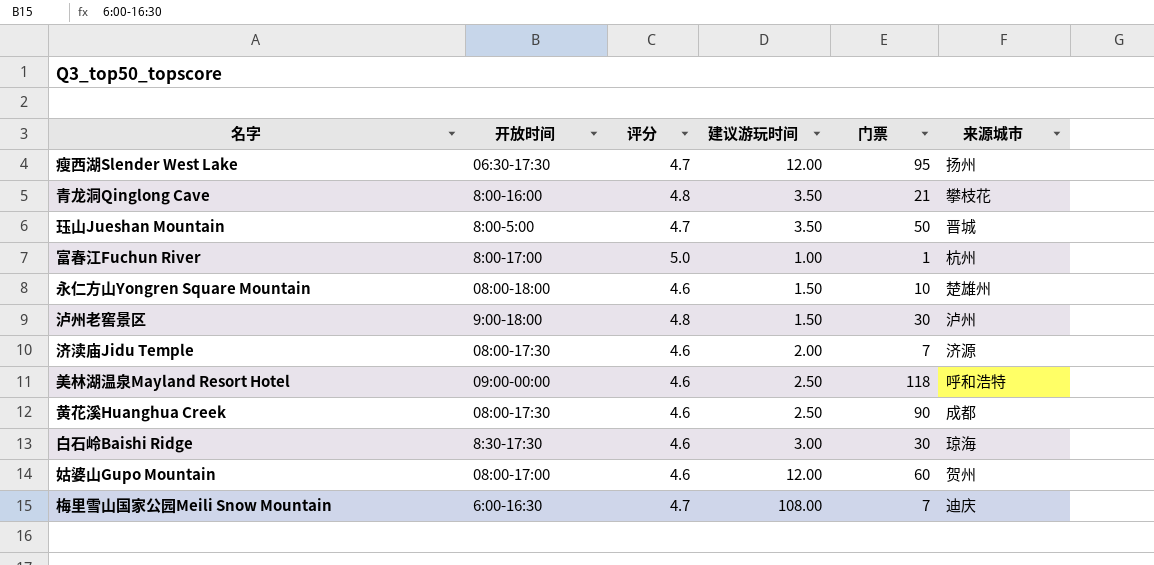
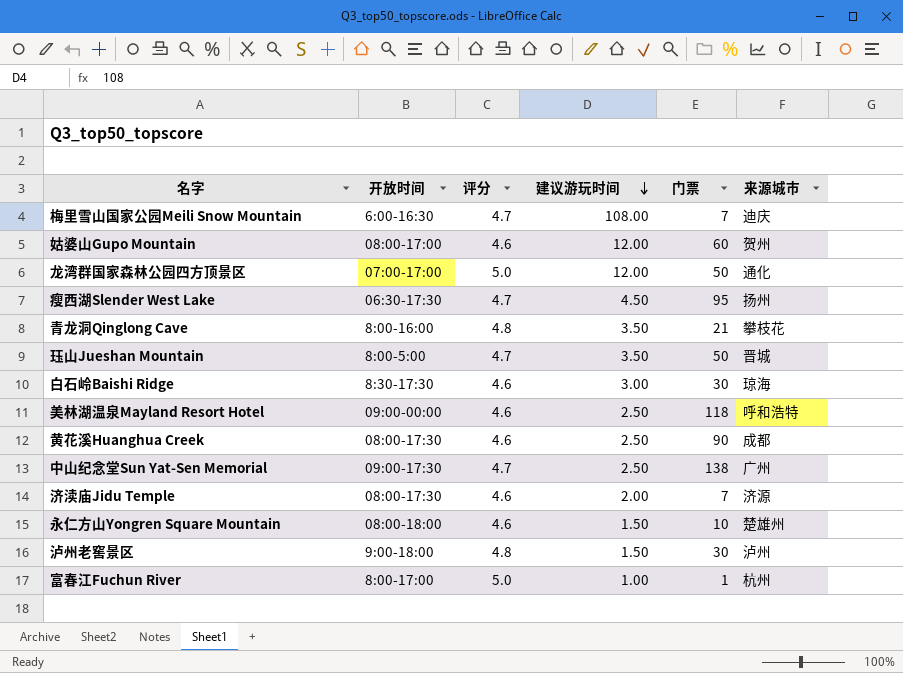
row order: none -> 建议游玩时间 descending
row 龙湾群国家森林公园四方顶景区: none -> 07:00-17:00 | 5.0 | 12.00 | 50 | 通化
瘦西湖Slender West Lake | 建议游玩时间: 12.00 -> 4.50
row 中山纪念堂Sun Yat-Sen Memorial: none -> 09:00-17:30 | 4.7 | 2.50 | 138 | 广州

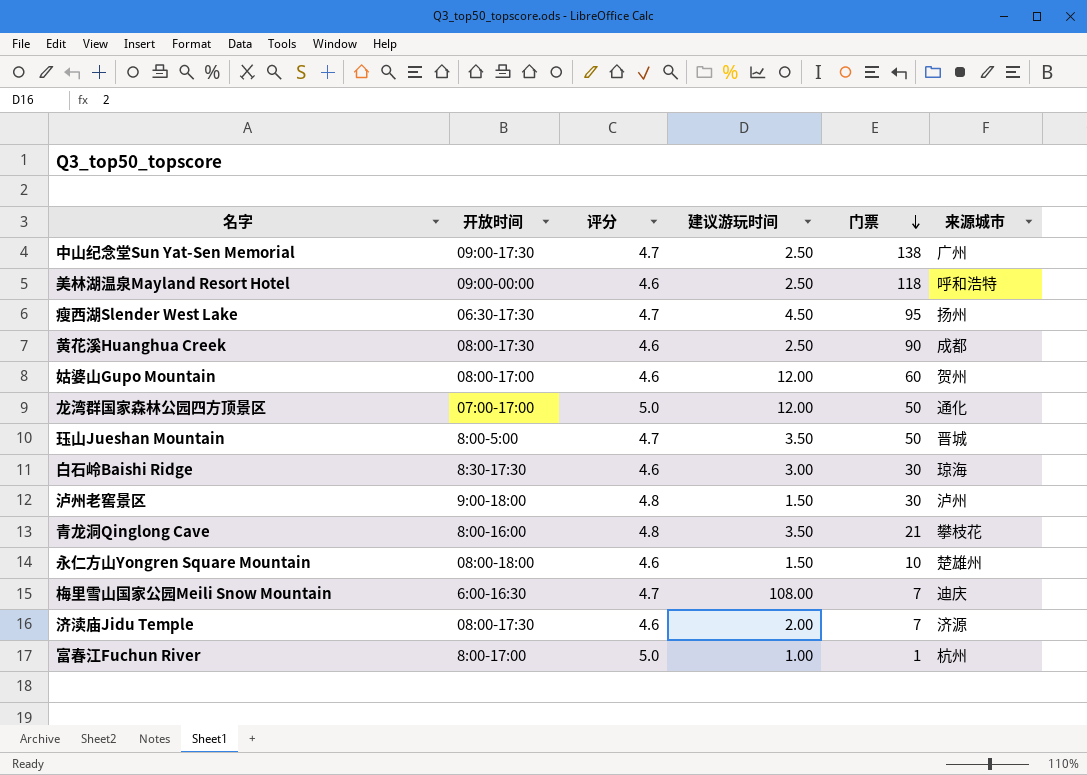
row order: 建议游玩时间 descending -> 门票 descending

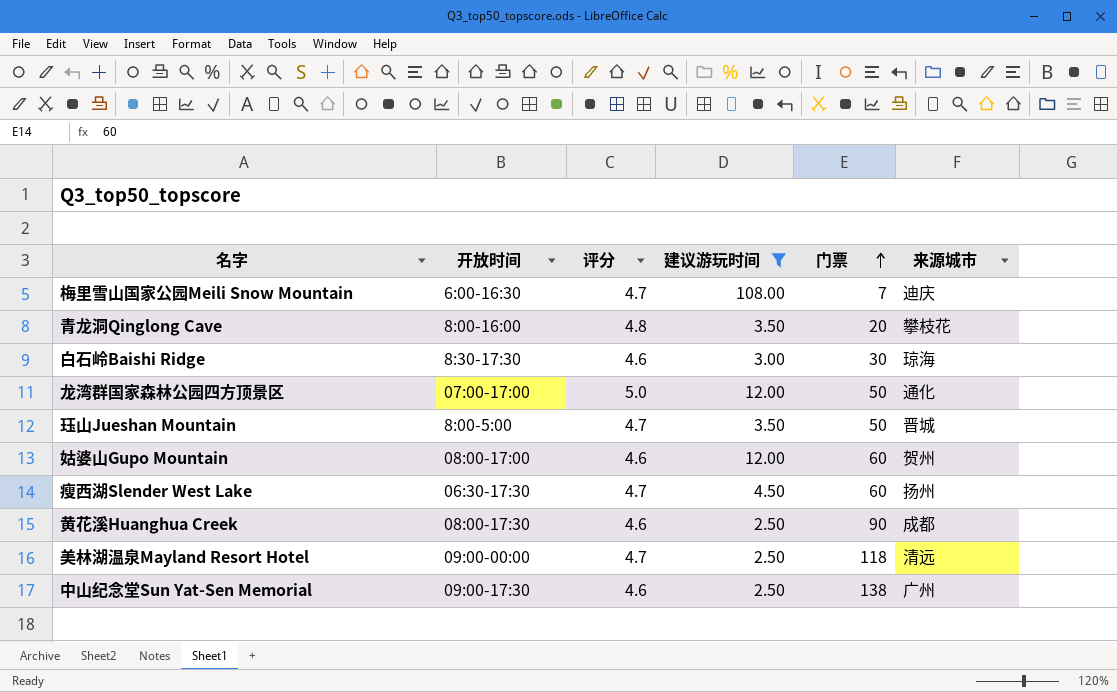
filter: none -> 建议游玩时间 >= 2.50
row order: 门票 descending -> 门票 ascending
青龙洞Qinglong Cave | 门票: 21 -> 20
瘦西湖Slender West Lake | 门票: 95 -> 60
美林湖温泉Mayland Resort Hotel | 评分: 4.6 -> 4.7
美林湖温泉Mayland Resort Hotel | 来源城市: 呼和浩特 -> 清远
中山纪念堂Sun Yat-Sen Memorial | 评分: 4.7 -> 4.6

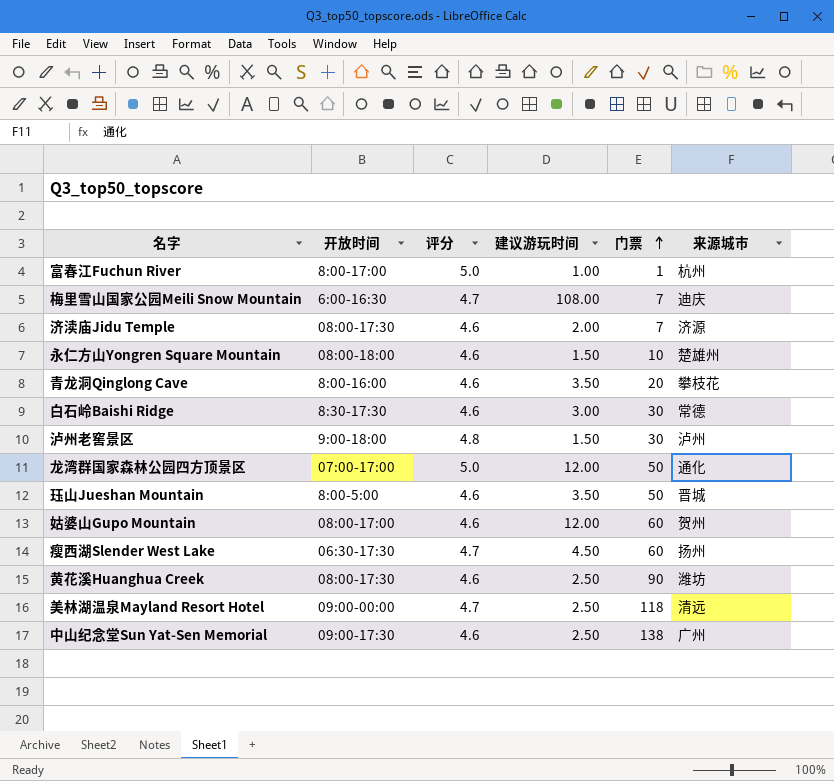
filter: 建议游玩时间 >= 2.50 -> none
青龙洞Qinglong Cave | 评分: 4.8 -> 4.6
白石岭Baishi Ridge | 来源城市: 琼海 -> 常德
珏山Jueshan Mountain | 评分: 4.7 -> 4.6
黄花溪Huanghua Creek | 来源城市: 成都 -> 潍坊

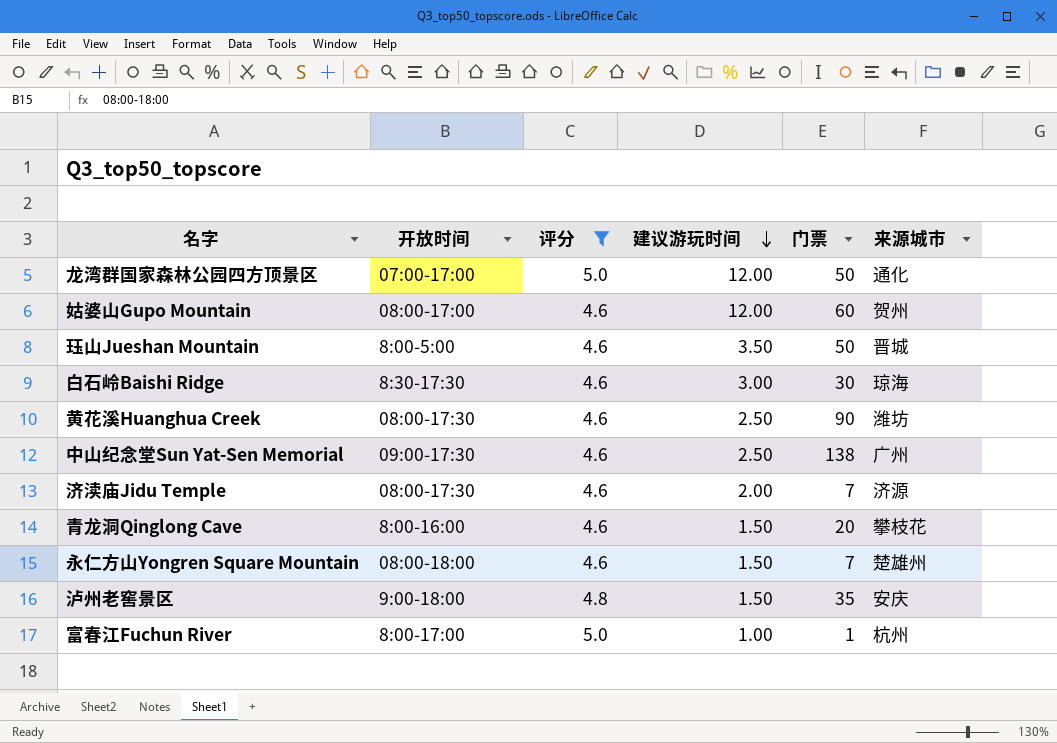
filter: none -> 评分 != 4.7
row order: 门票 ascending -> 建议游玩时间 descending
白石岭Baishi Ridge | 来源城市: 常德 -> 琼海
青龙洞Qinglong Cave | 建议游玩时间: 3.50 -> 1.50
永仁方山Yongren Square Mountain | 门票: 10 -> 7
泸州老窖景区 | 门票: 30 -> 35
泸州老窖景区 | 来源城市: 泸州 -> 安庆

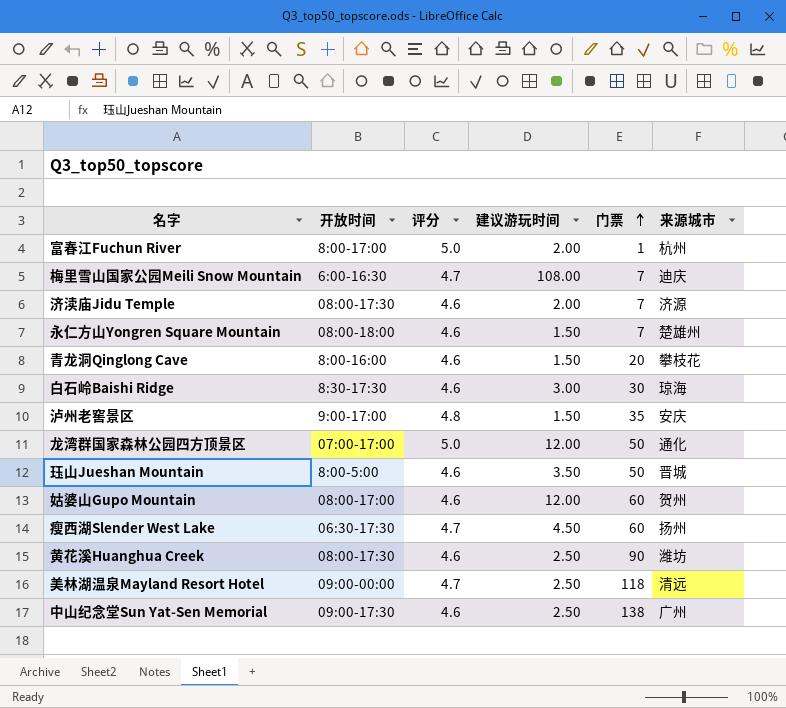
filter: 评分 != 4.7 -> none
row order: 建议游玩时间 descending -> 门票 ascending
富春江Fuchun River | 建议游玩时间: 1.00 -> 2.00
泸州老窖景区 | 开放时间: 9:00-18:00 -> 9:00-17:00

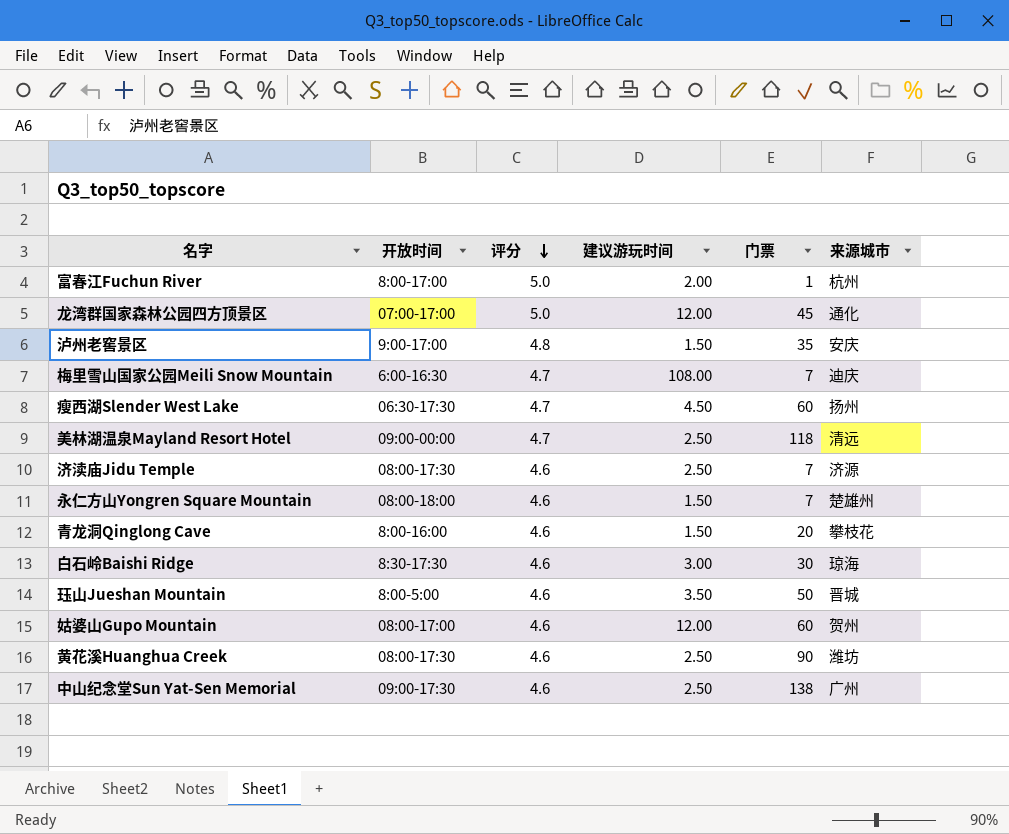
row order: 门票 ascending -> 评分 descending
龙湾群国家森林公园四方顶景区 | 门票: 50 -> 45
济渎庙Jidu Temple | 建议游玩时间: 2.00 -> 2.50

